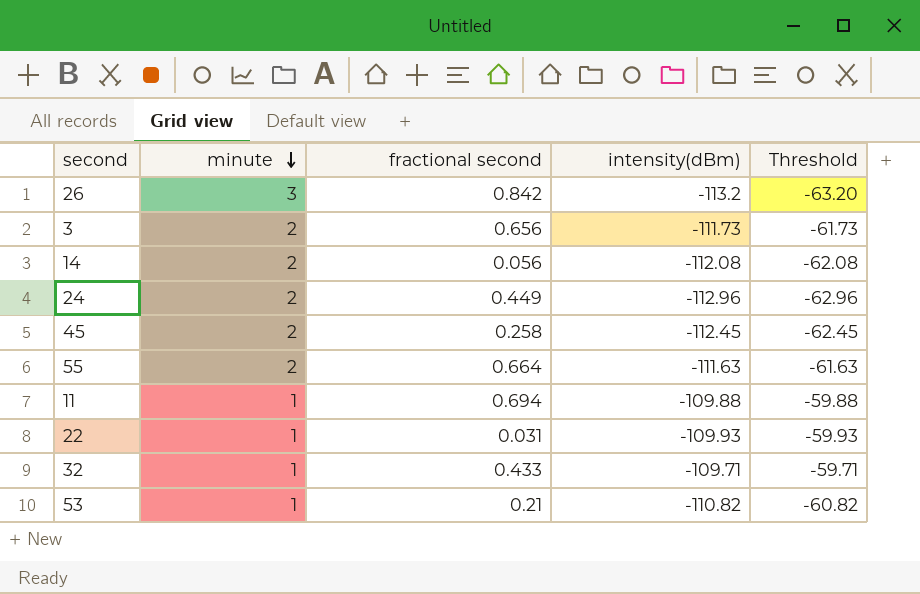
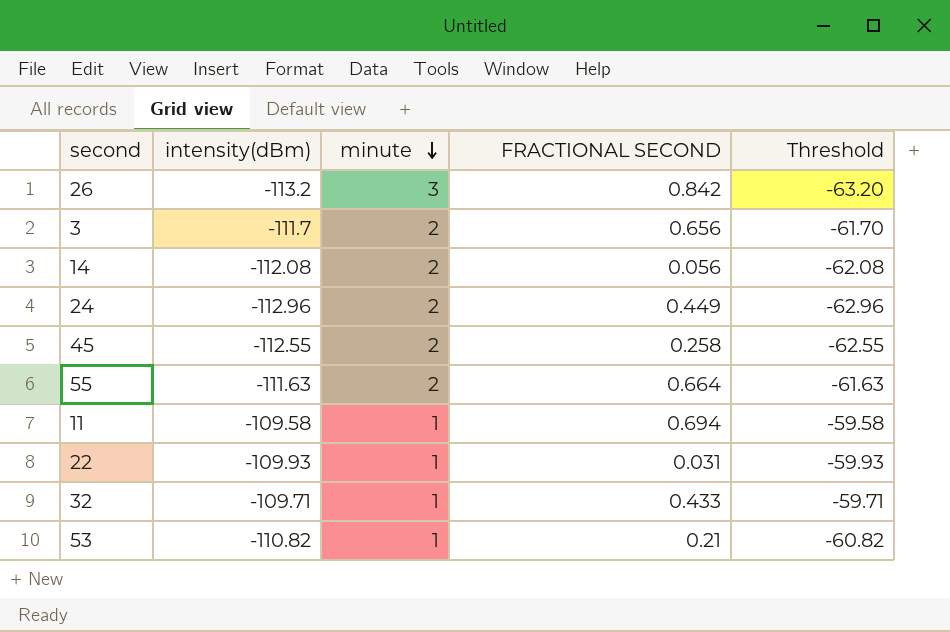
column intensity(dBm) | position: 4 -> 2
column name: fractional second -> FRACTIONAL SECOND
3 | intensity(dBm): -111.73 -> -111.7
3 | Threshold: -61.73 -> -61.70
45 | intensity(dBm): -112.45 -> -112.55
45 | Threshold: -62.45 -> -62.55
11 | intensity(dBm): -109.88 -> -109.58
11 | Threshold: -59.88 -> -59.58

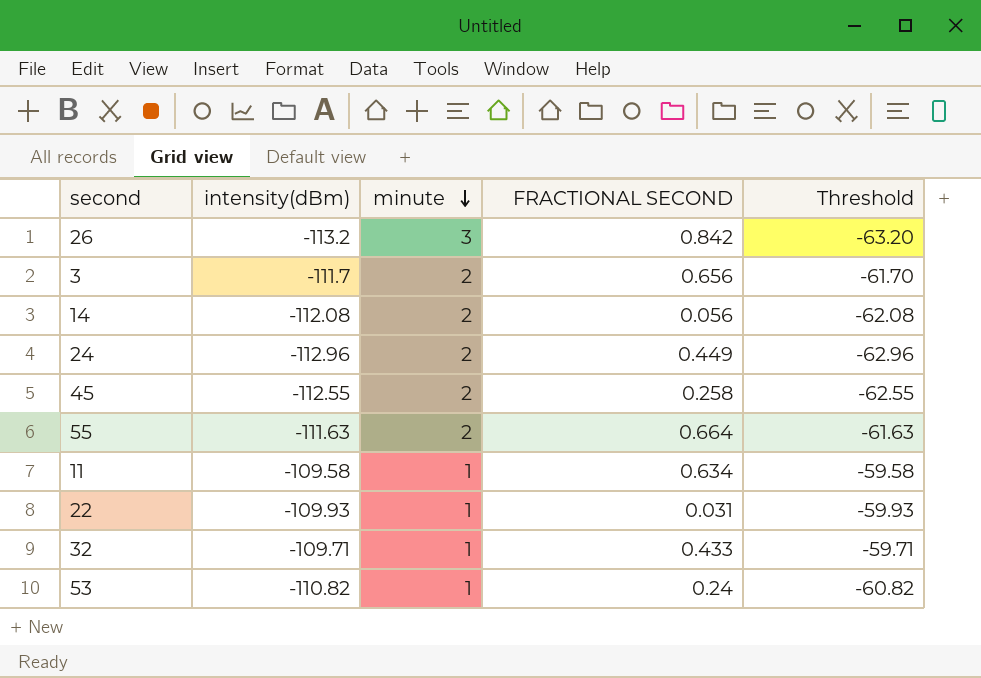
11 | FRACTIONAL SECOND: 0.694 -> 0.634
53 | FRACTIONAL SECOND: 0.21 -> 0.24

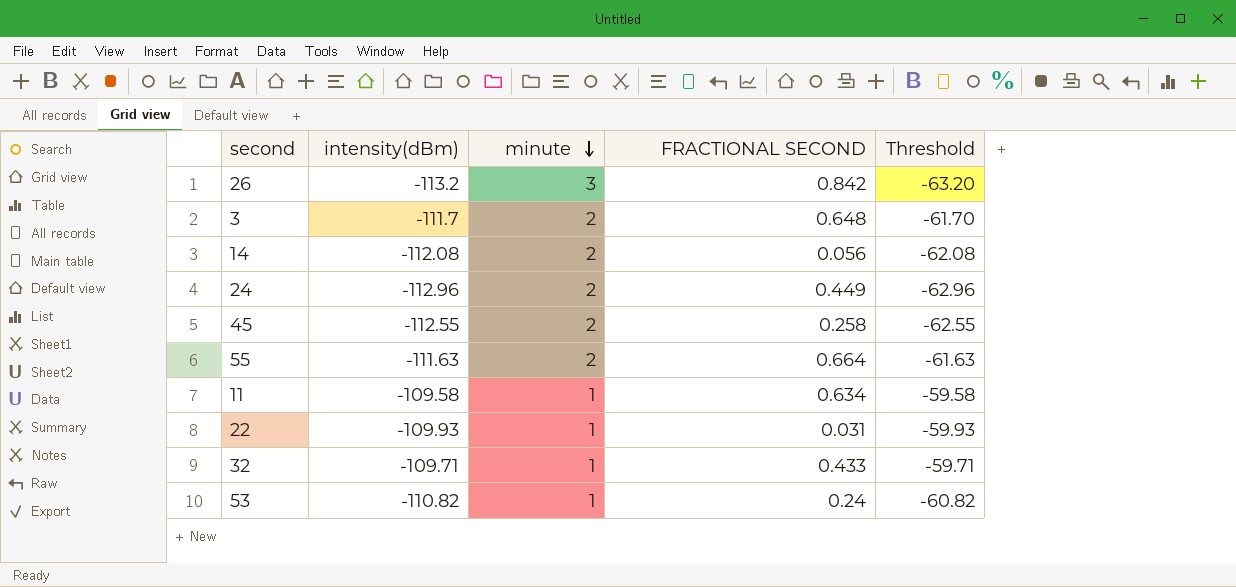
3 | FRACTIONAL SECOND: 0.656 -> 0.648

